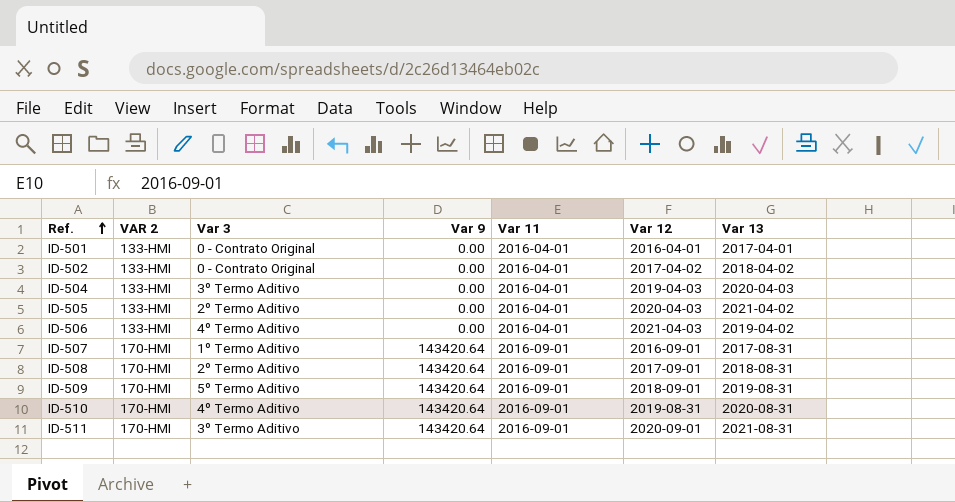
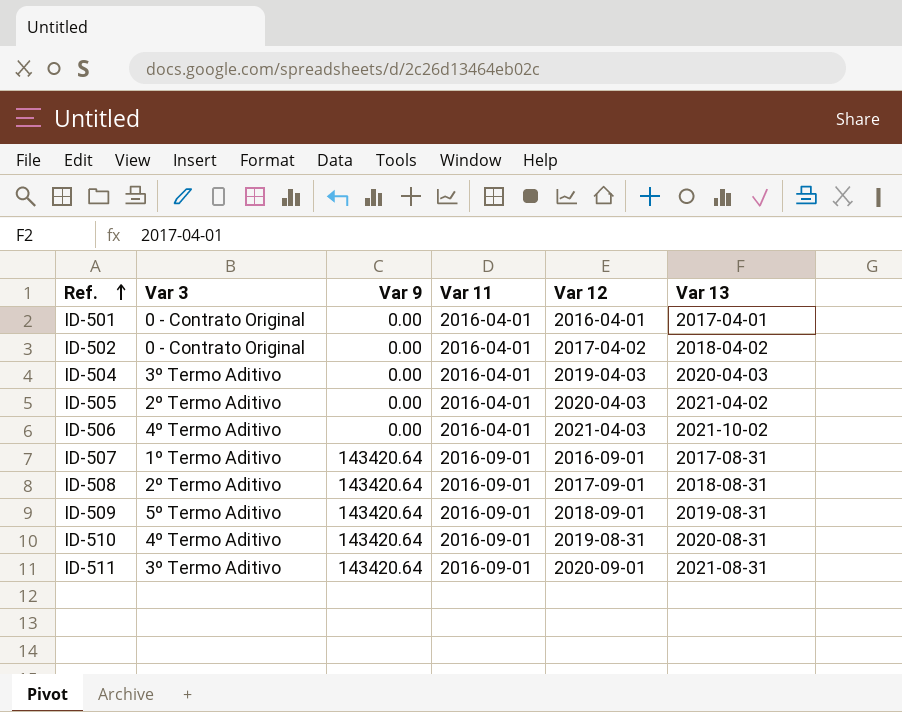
column VAR 2 | position: 2 -> none
ID-506 | Var 13: 2019-04-02 -> 2021-10-02

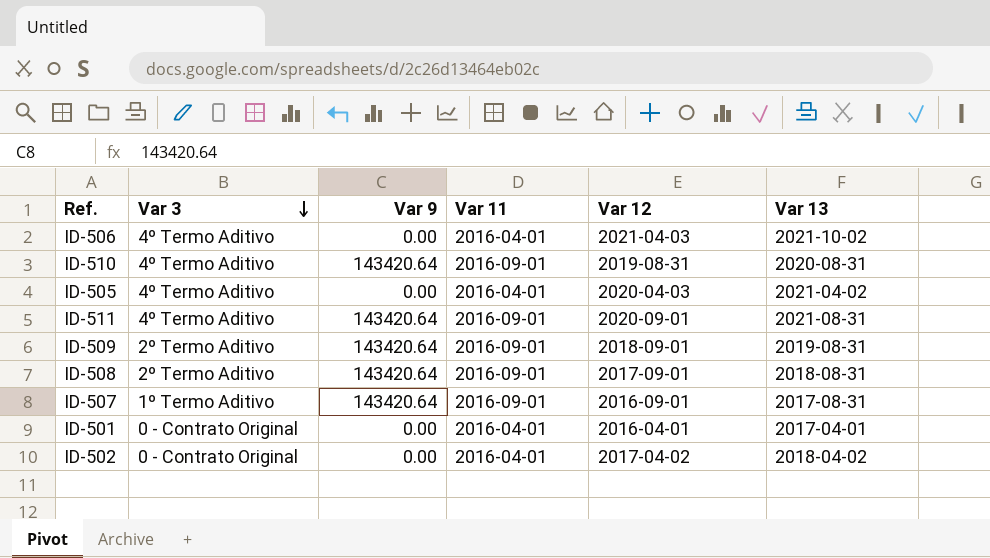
row order: Ref. ascending -> Var 3 descending
row ID-504: 3º Termo Aditivo | 0.00 | 2016-04-01 | 2019-04-03 | 2020-04-03 -> none
ID-505 | Var 3: 2º Termo Aditivo -> 4º Termo Aditivo
ID-511 | Var 3: 3º Termo Aditivo -> 4º Termo Aditivo
ID-509 | Var 3: 5º Termo Aditivo -> 2º Termo Aditivo

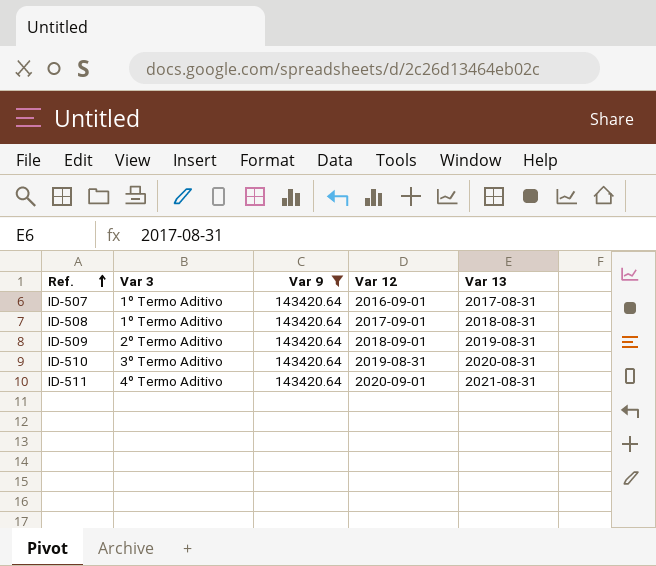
filter: none -> Var 9 = 143420.64
row order: Var 3 descending -> Ref. ascending
column Var 11 | position: 4 -> none
ID-508 | Var 3: 2º Termo Aditivo -> 1º Termo Aditivo
ID-510 | Var 3: 4º Termo Aditivo -> 3º Termo Aditivo

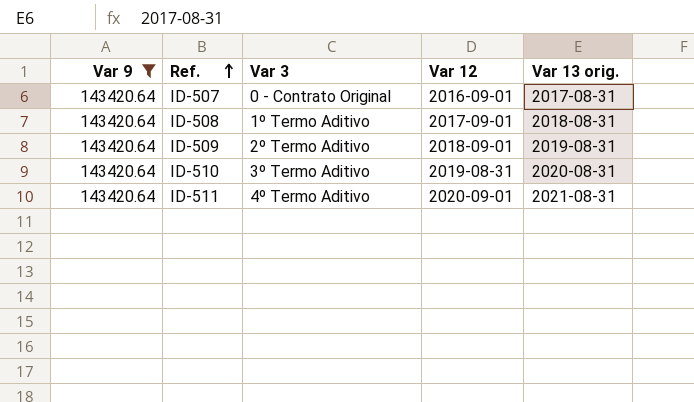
column Var 9 | position: 3 -> 1
column name: Var 13 -> Var 13 orig.
ID-507 | Var 3: 1º Termo Aditivo -> 0 - Contrato Original

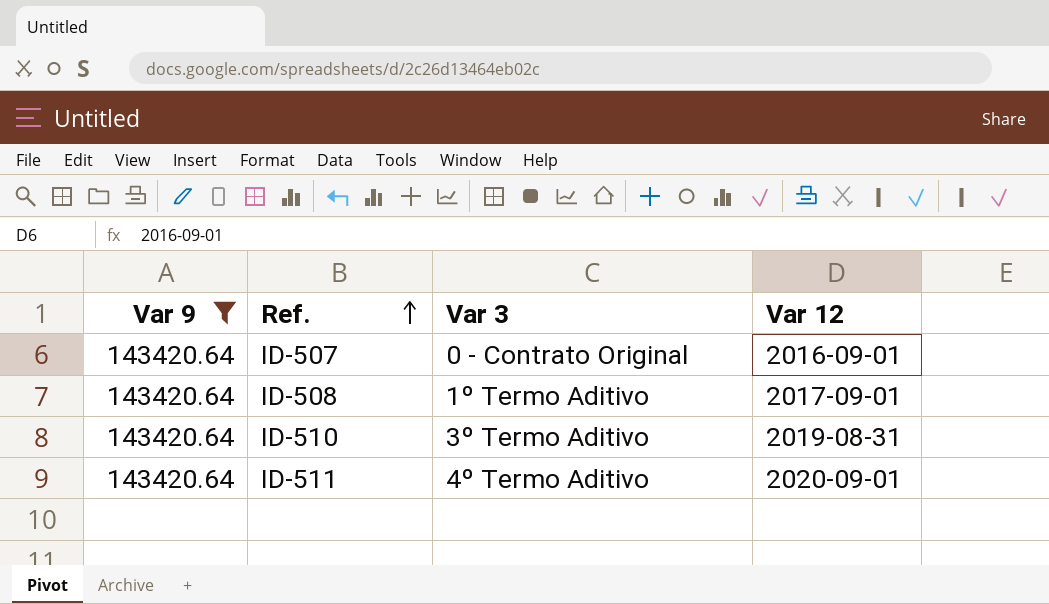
column Var 13 orig. | position: 5 -> none
row ID-509: 143420.64 | 2º Termo Aditivo | 2018-09-01 | 2019-08-31 -> none

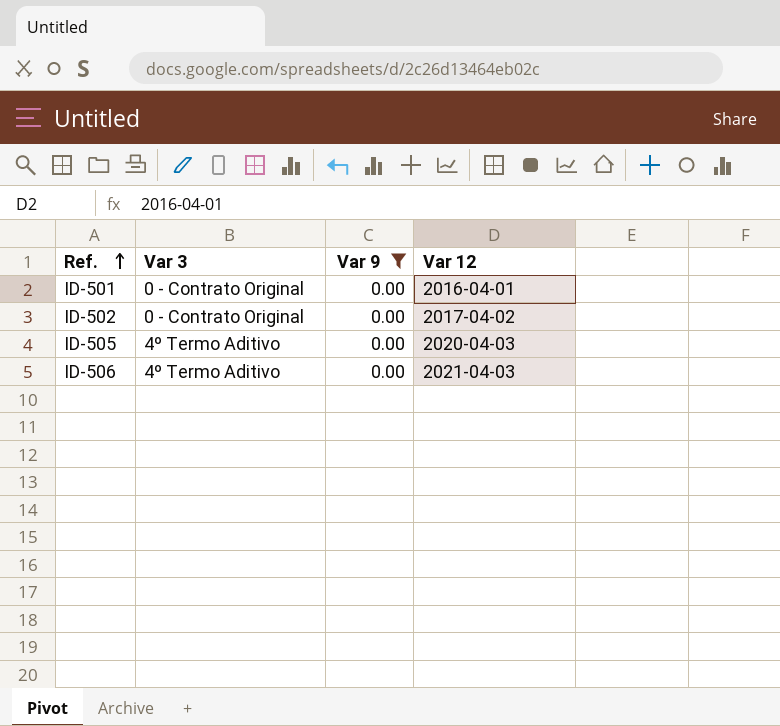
filter: Var 9 = 143420.64 -> Var 9 = 0.00
column Var 9 | position: 1 -> 3

